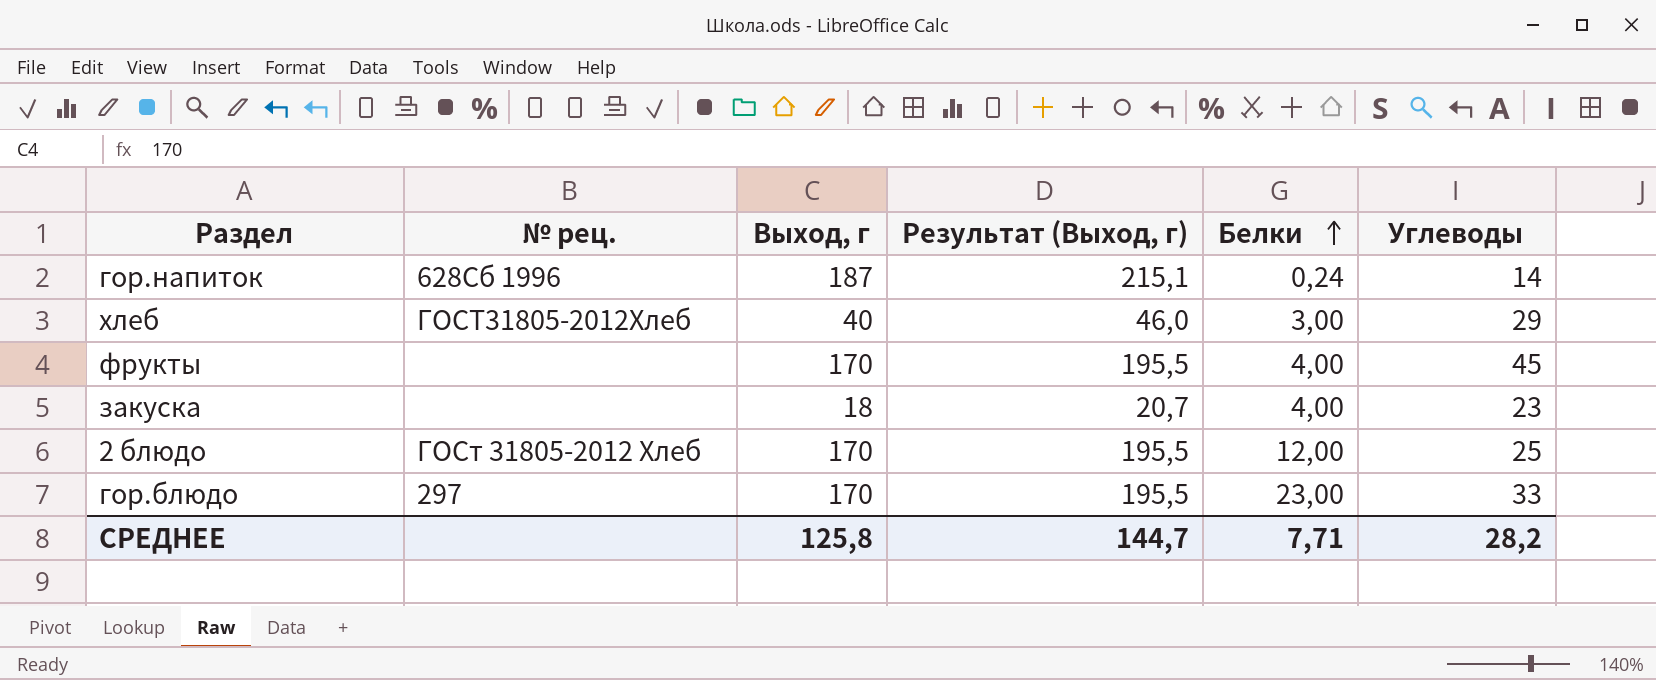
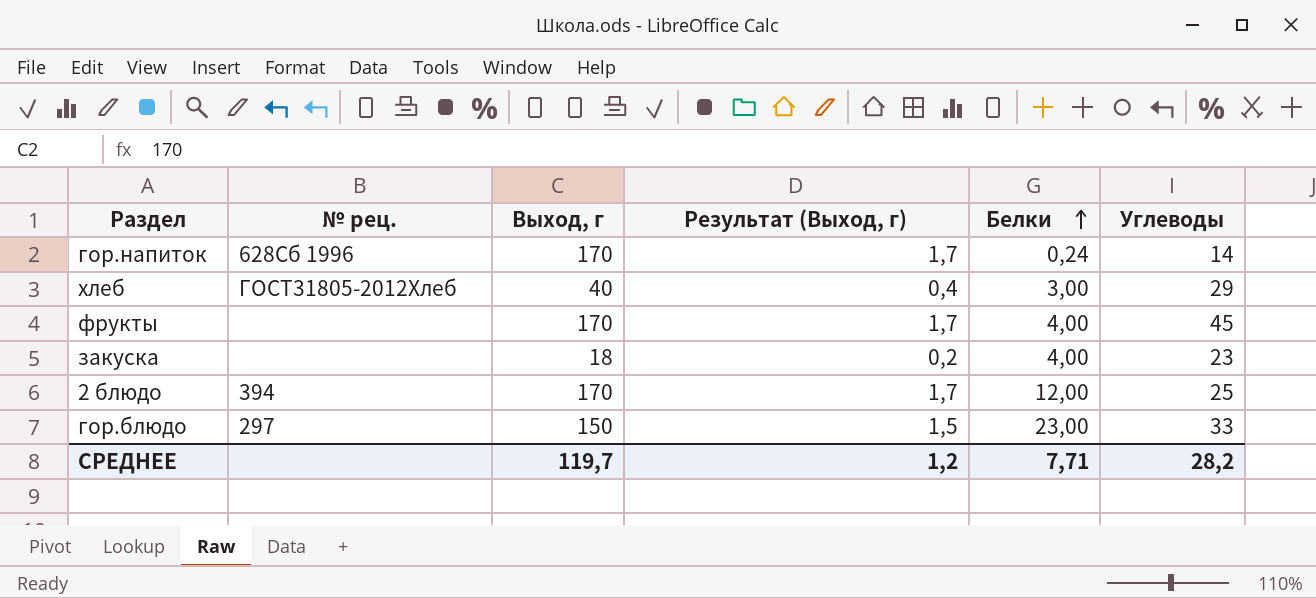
column Результат (Выход, г) | formula: [Выход, г] * 1,15 -> [Выход, г] * 0,01
гор.напиток | Выход, г: 187 -> 170
2 блюдо | № рец.: ГОСт 31805-2012 Хлеб -> 394
гор.блюдо | Выход, г: 170 -> 150
СРЕДНЕЕ | Выход, г: 125,8 -> 119,7
СРЕДНЕЕ | Результат (Выход, г): 144,7 -> 1,2

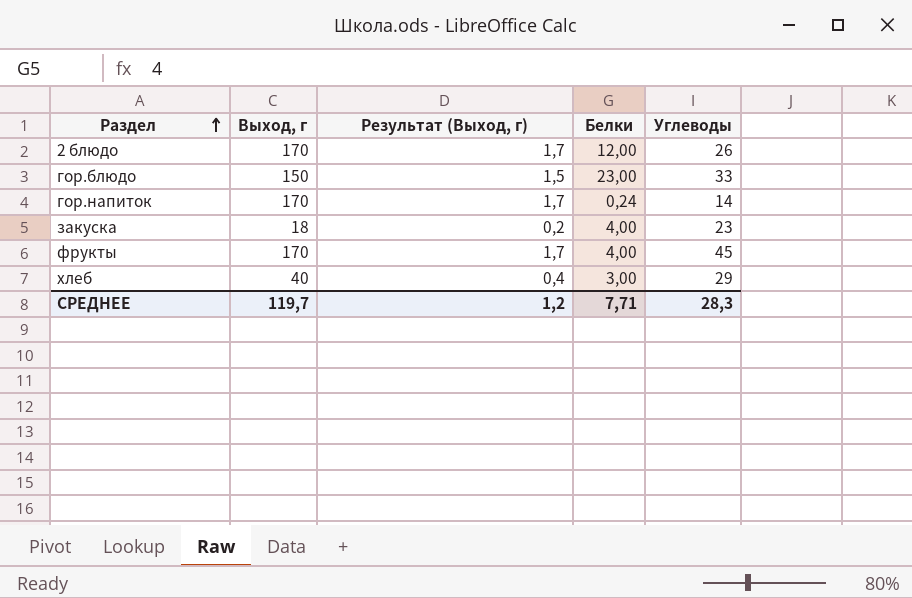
row order: Белки ascending -> Раздел ascending
column № рец. | position: 2 -> none
2 блюдо | Углеводы: 25 -> 26
СРЕДНЕЕ | Углеводы: 28,2 -> 28,3

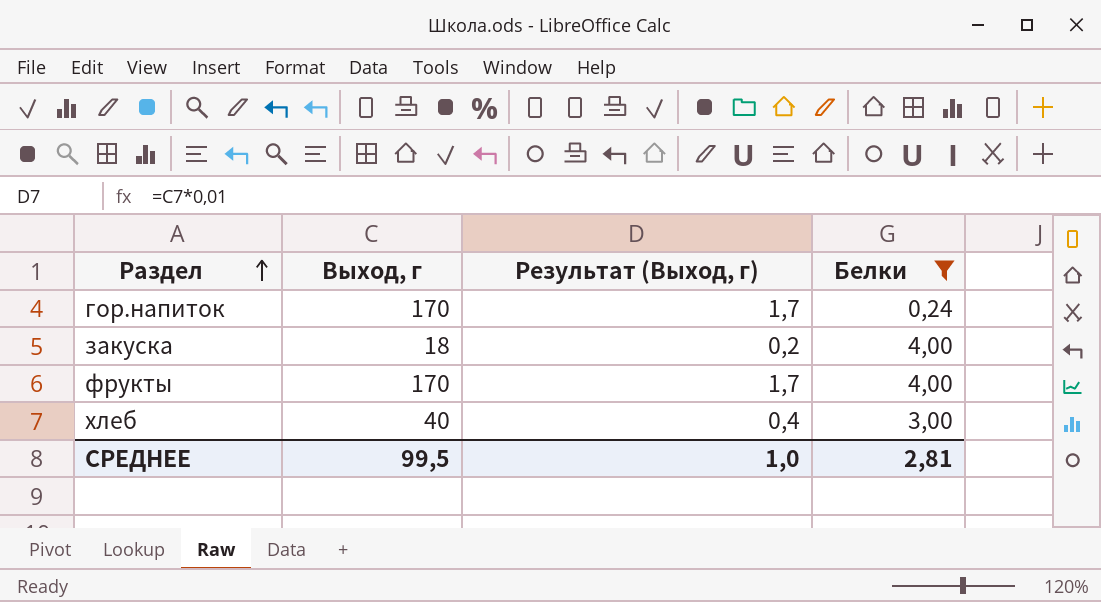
filter: none -> Белки <= 4,00
column Углеводы | position: 5 -> none
СРЕДНЕЕ | Выход, г: 119,7 -> 99,5
СРЕДНЕЕ | Результат (Выход, г): 1,2 -> 1,0
СРЕДНЕЕ | Белки: 7,71 -> 2,81

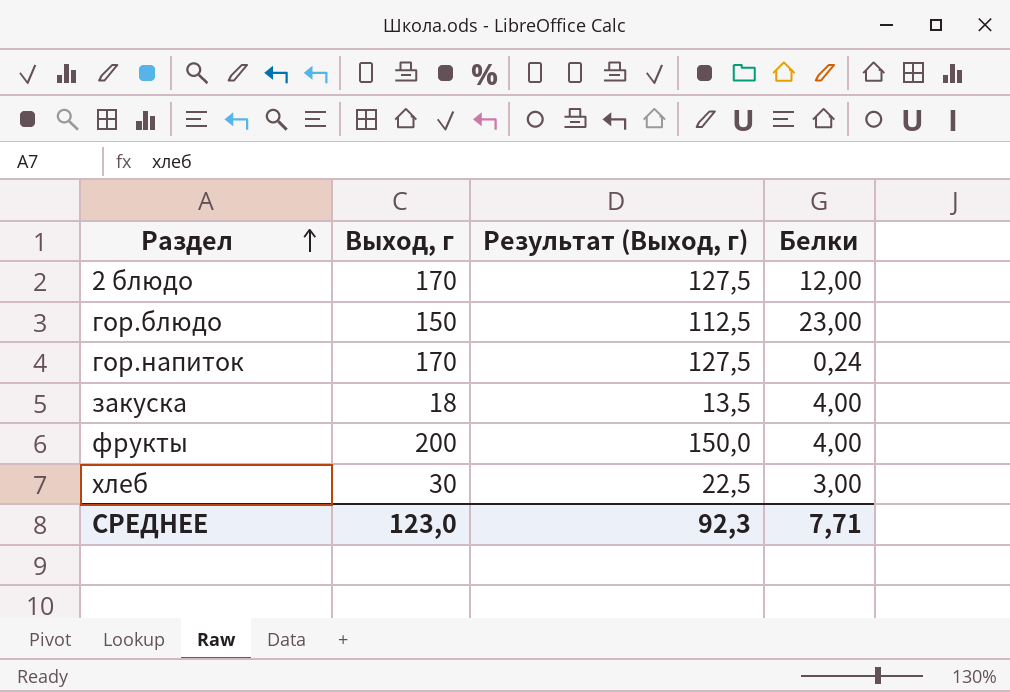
filter: Белки <= 4,00 -> none
column Результат (Выход, г) | formula: [Выход, г] * 0,01 -> [Выход, г] * 0,75
фрукты | Выход, г: 170 -> 200
хлеб | Выход, г: 40 -> 30
СРЕДНЕЕ | Выход, г: 99,5 -> 123,0
СРЕДНЕЕ | Результат (Выход, г): 1,0 -> 92,3
СРЕДНЕЕ | Белки: 2,81 -> 7,71

